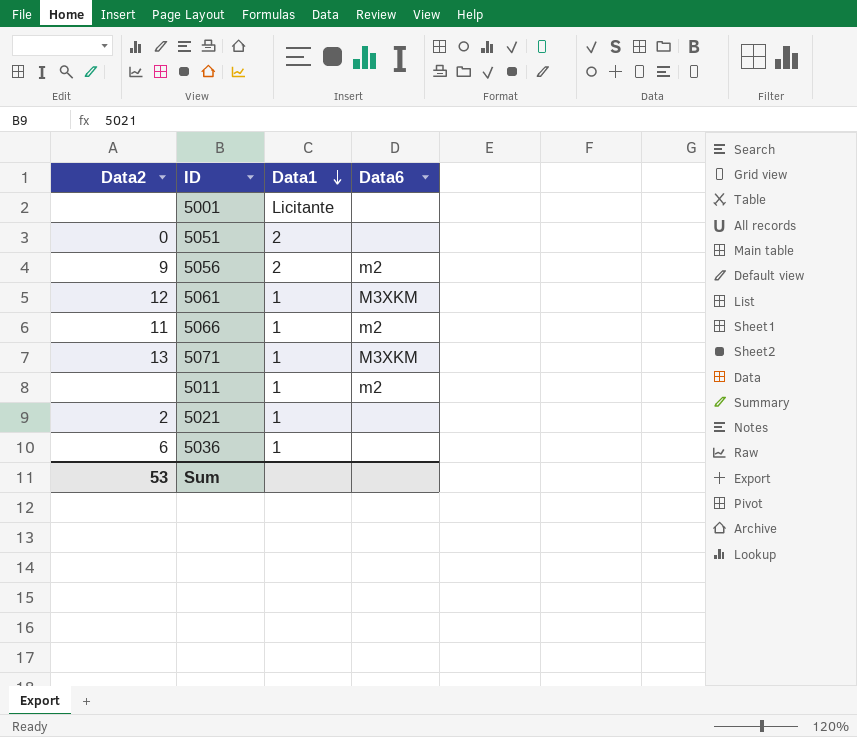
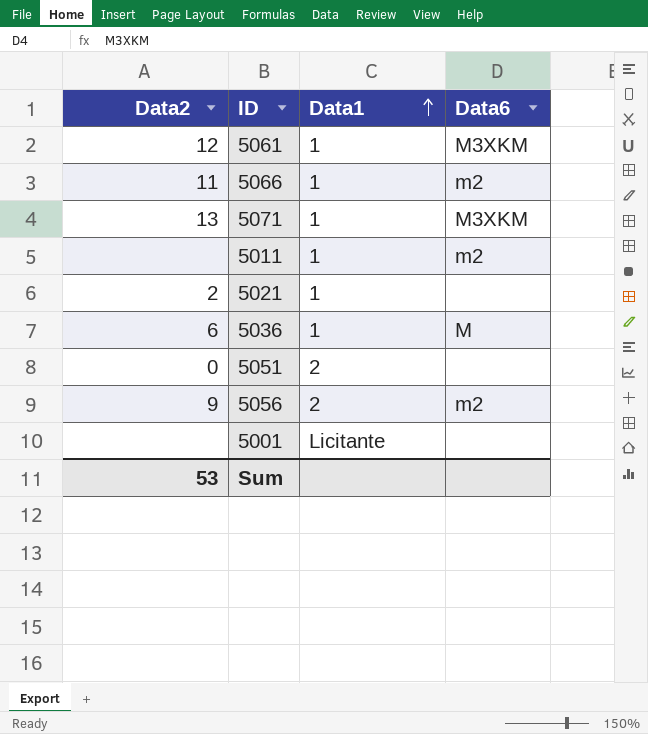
row order: Data1 descending -> Data1 ascending
5036 | Data6: none -> M

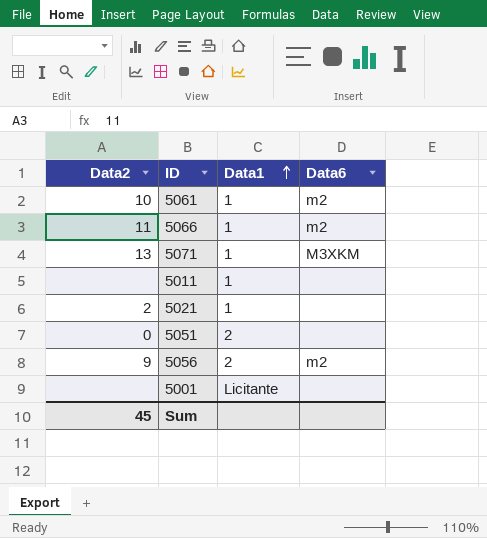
row 5036: 6 | 1 | M -> none
5061 | Data2: 12 -> 10
5061 | Data6: M3XKM -> m2
5011 | Data6: m2 -> none
Sum | Data2: 53 -> 45

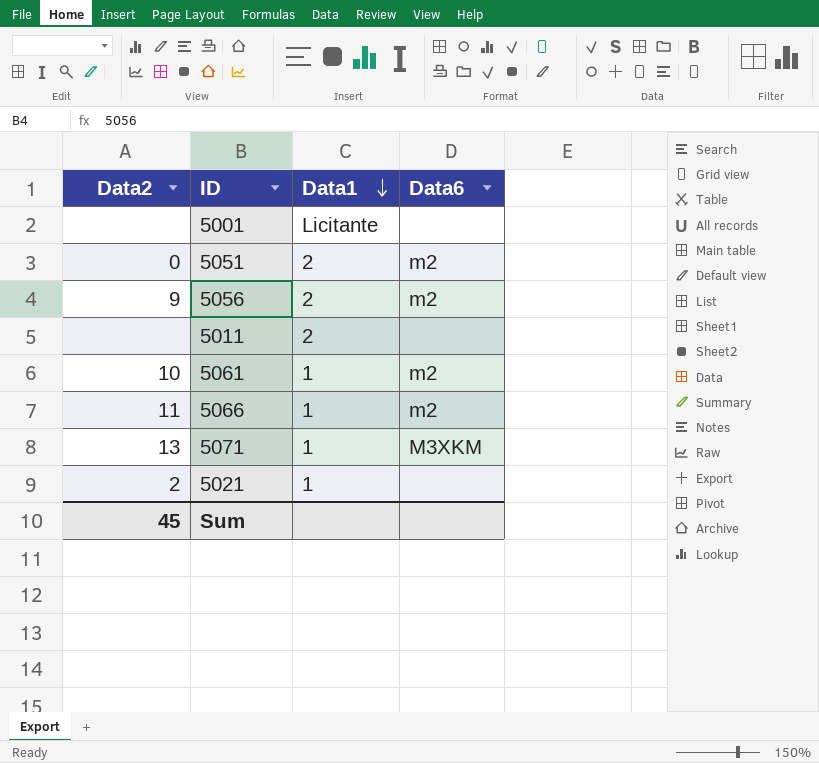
row order: Data1 ascending -> Data1 descending
5051 | Data6: none -> m2
5011 | Data1: 1 -> 2

